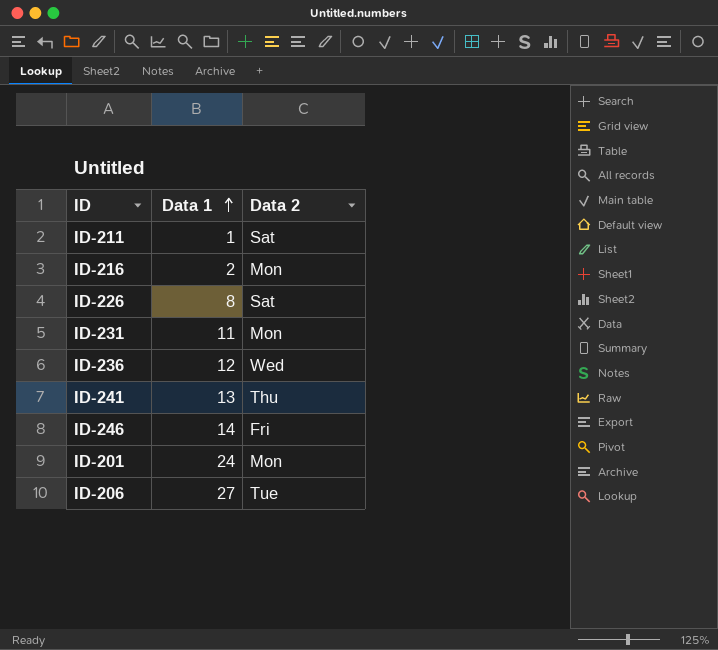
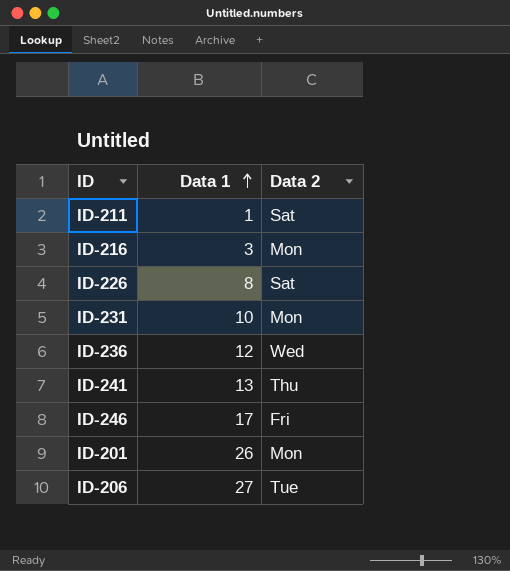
ID-216 | Data 1: 2 -> 3
ID-231 | Data 1: 11 -> 10
ID-246 | Data 1: 14 -> 17
ID-201 | Data 1: 24 -> 26

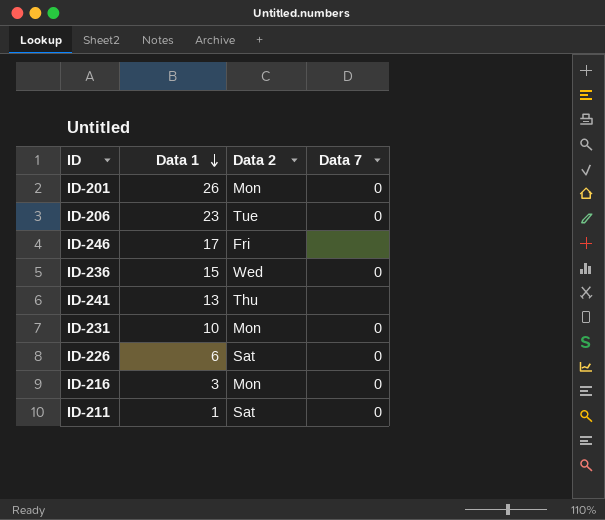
row order: Data 1 ascending -> Data 1 descending
column Data 7 | position: none -> 4
ID-206 | Data 1: 27 -> 23
ID-236 | Data 1: 12 -> 15
ID-226 | Data 1: 8 -> 6

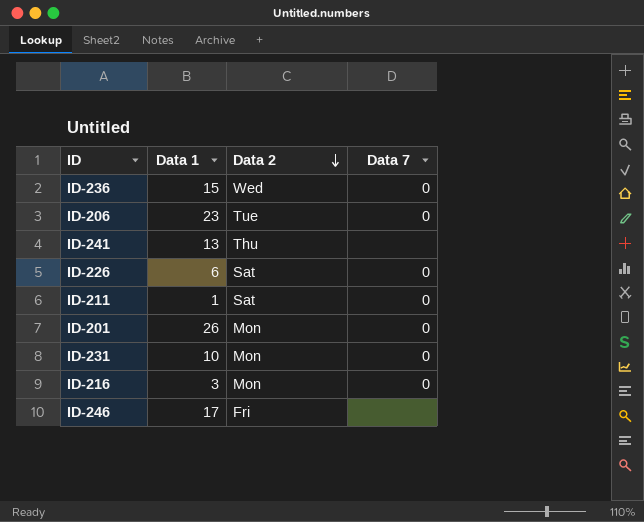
row order: Data 1 descending -> Data 2 descending

